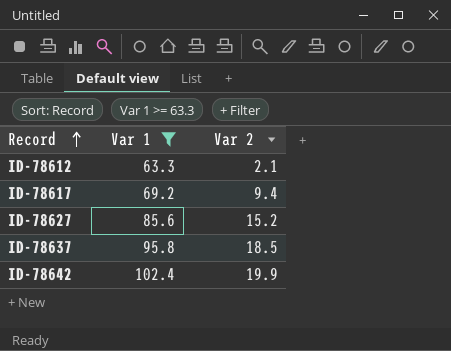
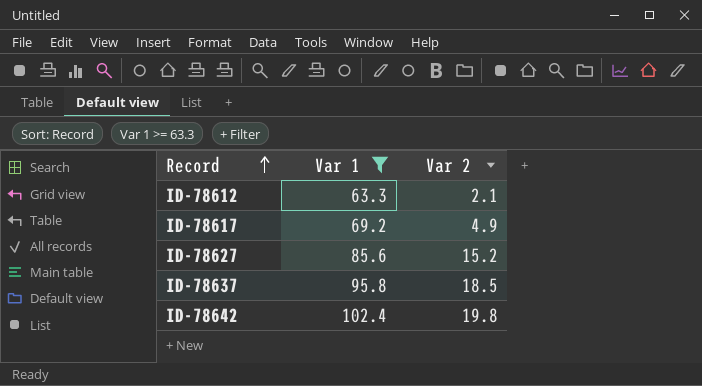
ID-78617 | Var 2: 9.4 -> 4.9
ID-78642 | Var 2: 19.9 -> 19.8

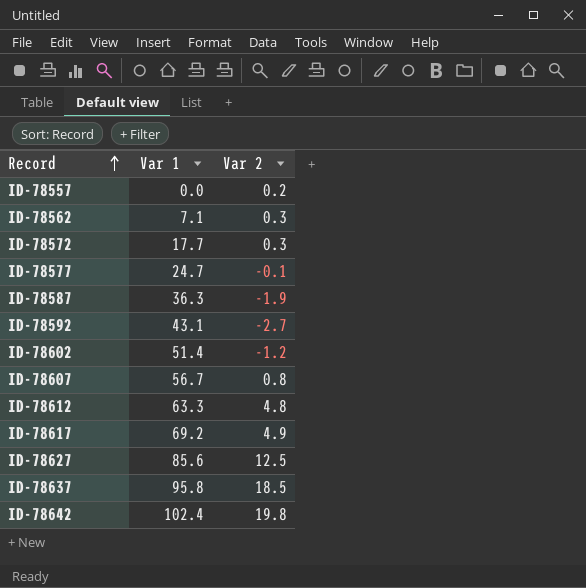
filter: Var 1 >= 63.3 -> none
ID-78612 | Var 2: 2.1 -> 4.8
ID-78627 | Var 2: 15.2 -> 12.5

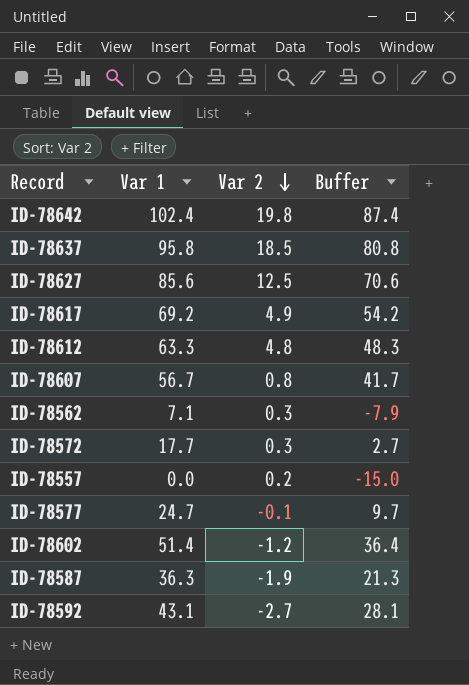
row order: Record ascending -> Var 2 descending
column Buffer | formula: none -> [Var 1] - 15

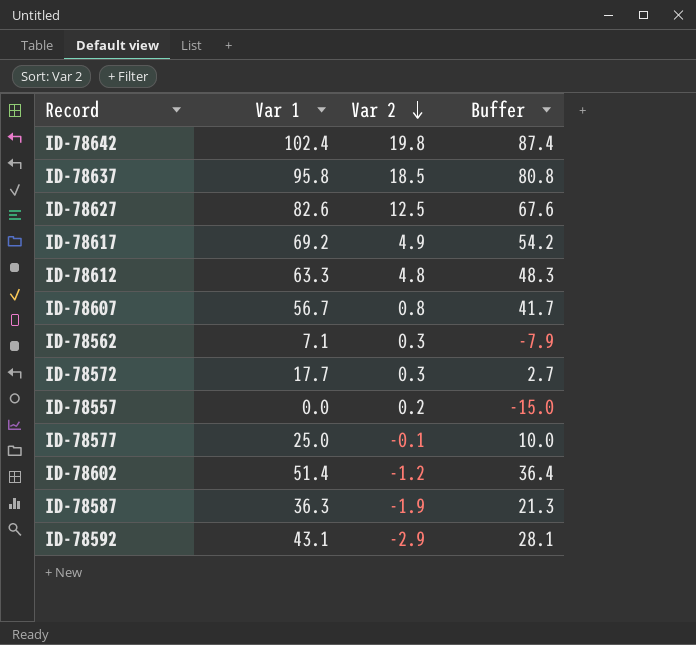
ID-78627 | Var 1: 85.6 -> 82.6
ID-78627 | Buffer: 70.6 -> 67.6
ID-78577 | Var 1: 24.7 -> 25.0
ID-78577 | Buffer: 9.7 -> 10.0
ID-78592 | Var 2: -2.7 -> -2.9

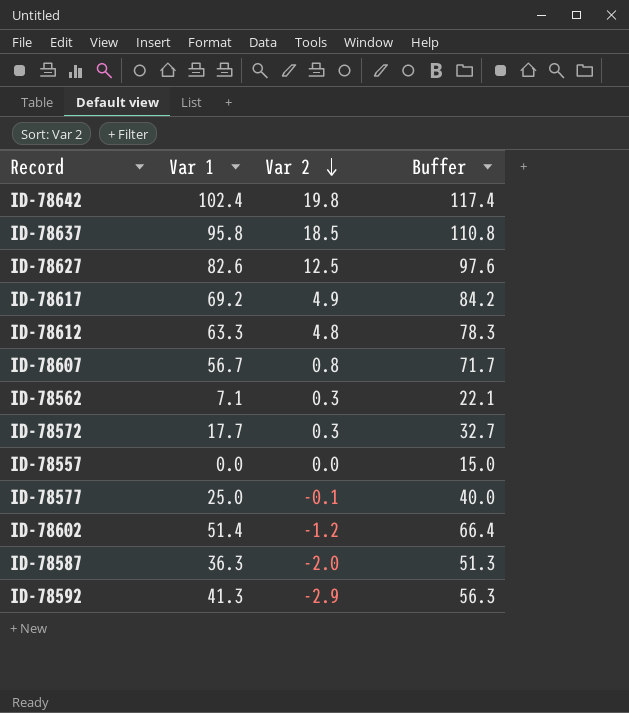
column Buffer | formula: [Var 1] - 15 -> [Var 1] + 15
ID-78557 | Var 2: 0.2 -> 0.0
ID-78587 | Var 2: -1.9 -> -2.0
ID-78592 | Var 1: 43.1 -> 41.3

